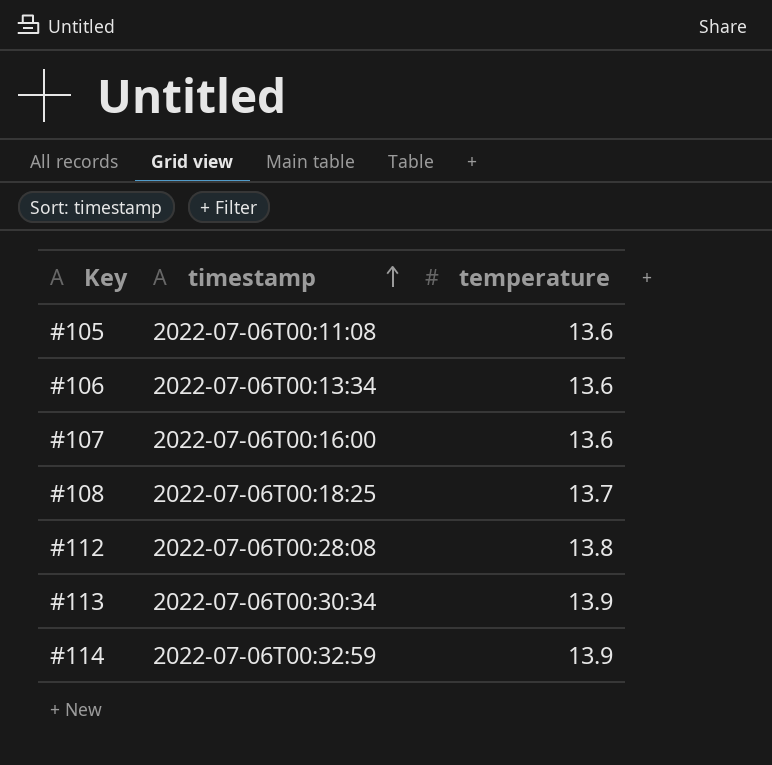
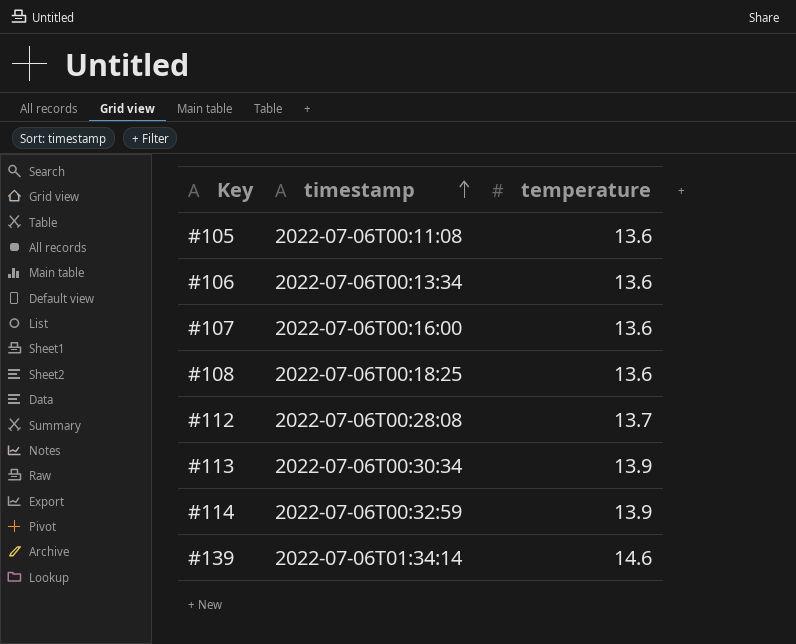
#108 | temperature: 13.7 -> 13.6
#112 | temperature: 13.8 -> 13.7
row #139: none -> 2022-07-06T01:34:14 | 14.6

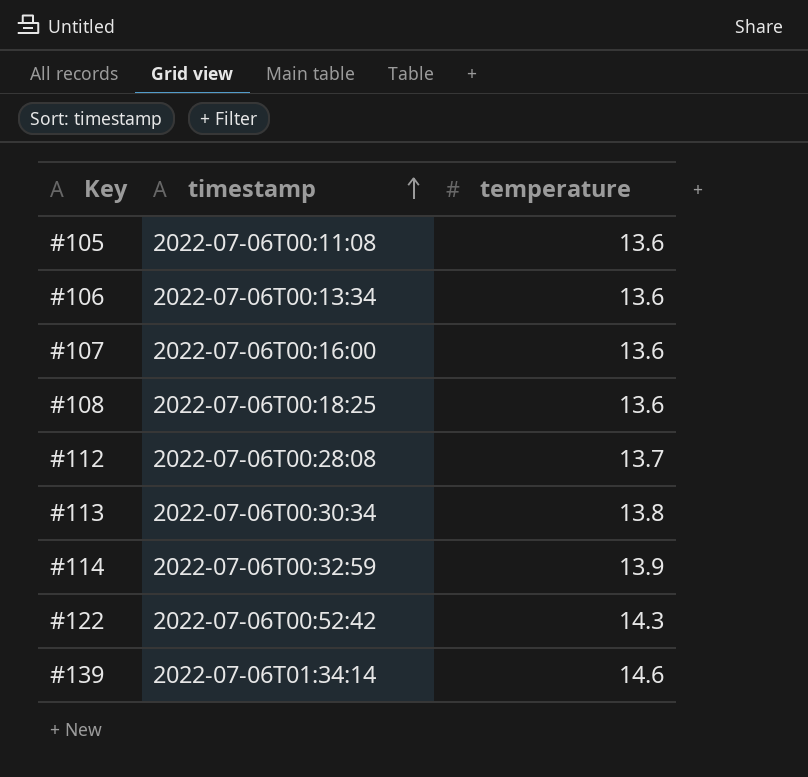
#113 | temperature: 13.9 -> 13.8
row #122: none -> 2022-07-06T00:52:42 | 14.3

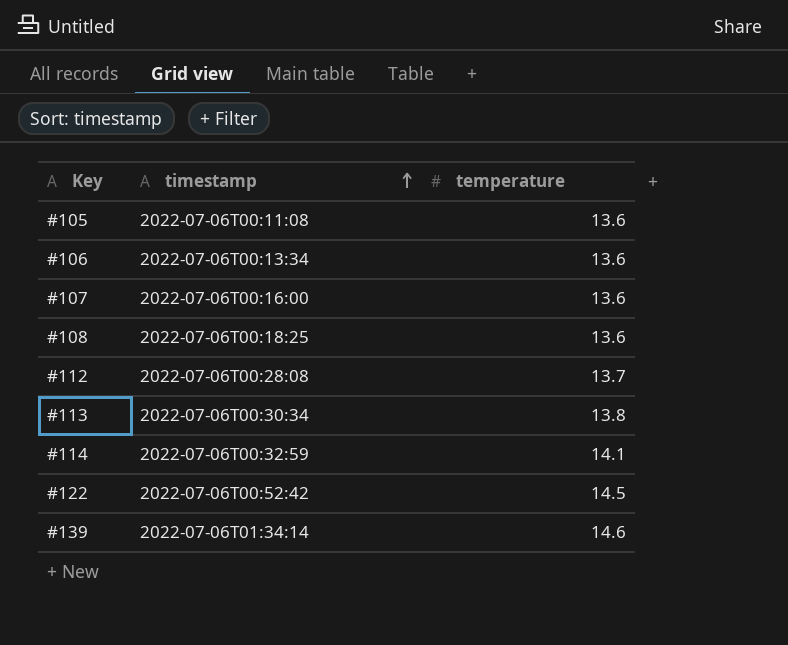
#114 | temperature: 13.9 -> 14.1
#122 | temperature: 14.3 -> 14.5

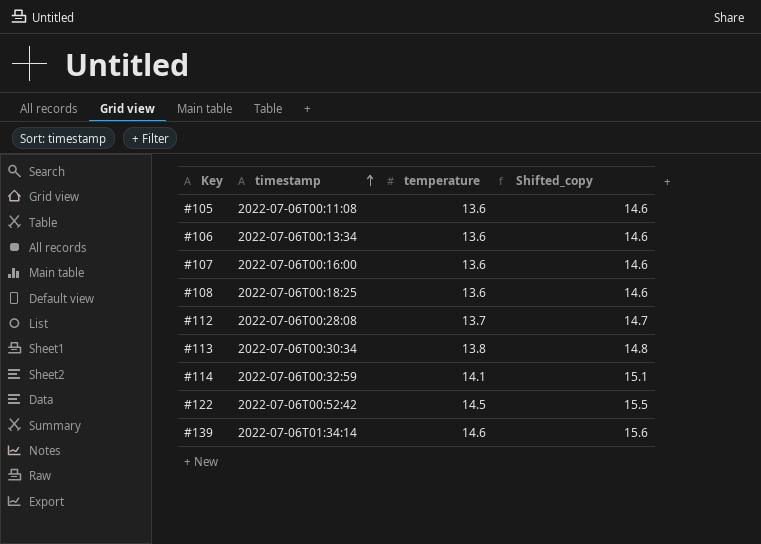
column Shifted_copy | formula: none -> [temperature] + 1

